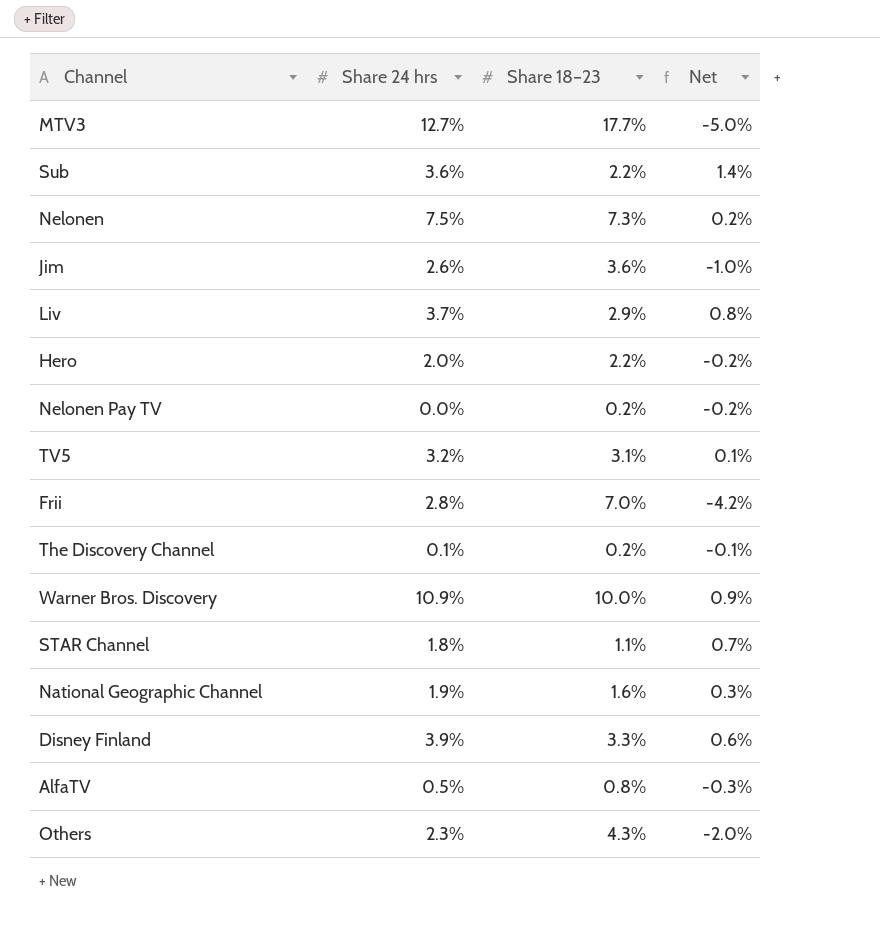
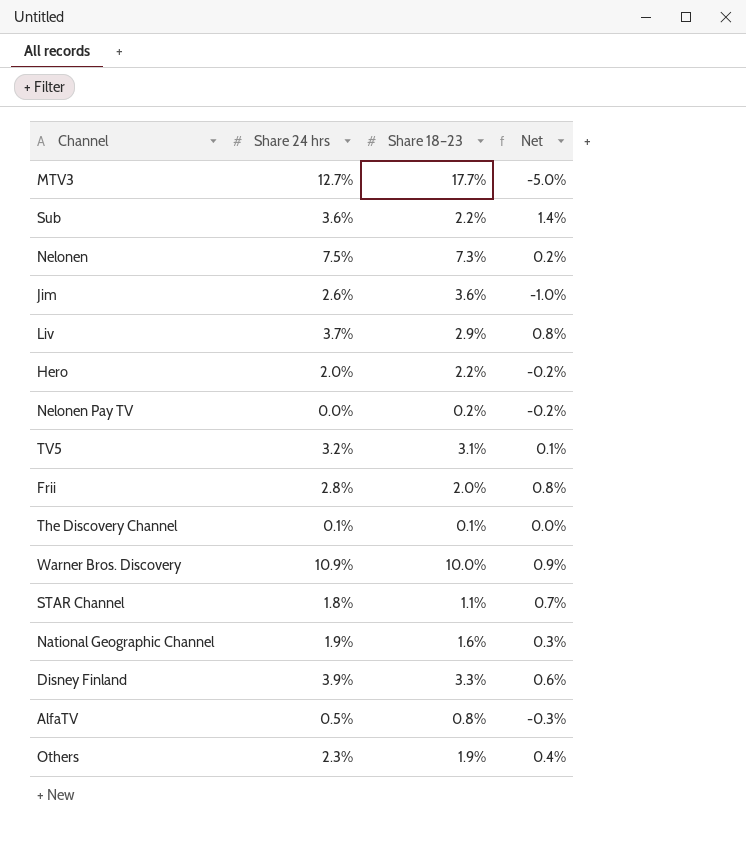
Frii | Share 18–23: 7.0% -> 2.0%
Frii | Net: -4.2% -> 0.8%
The Discovery Channel | Share 18–23: 0.2% -> 0.1%
The Discovery Channel | Net: -0.1% -> 0.0%
Others | Share 18–23: 4.3% -> 1.9%
Others | Net: -2.0% -> 0.4%

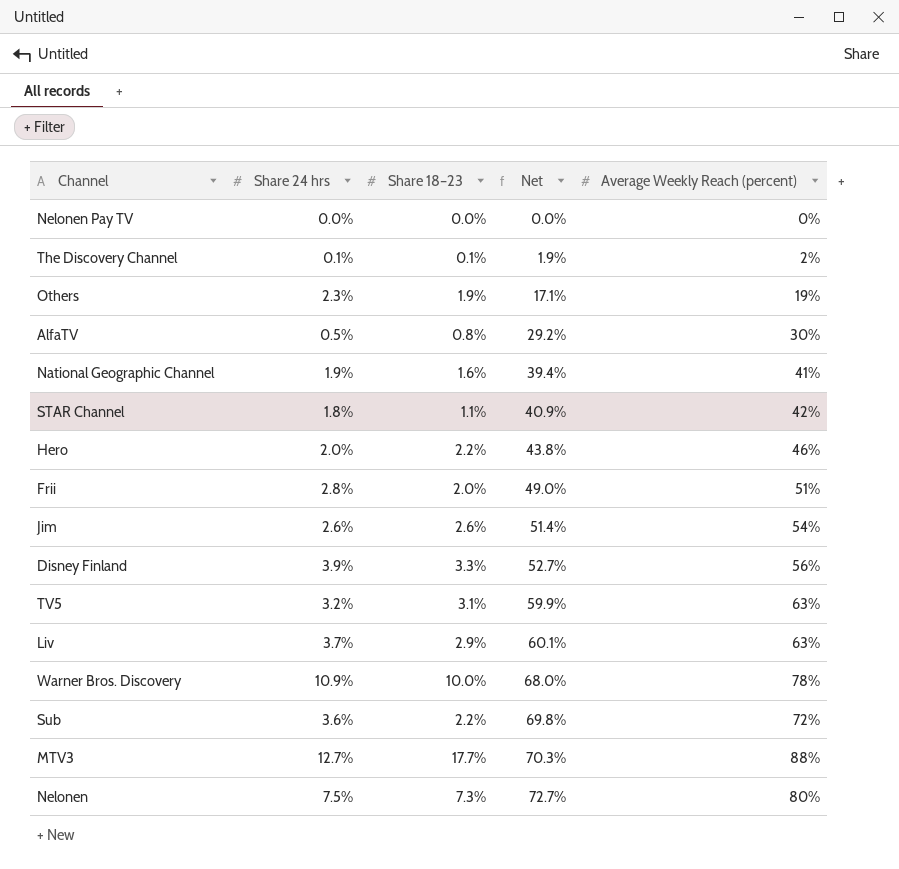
row order: none -> Net ascending
column Net | formula: [Share 24 hrs] - [Share 18–23] -> [Average Weekly Reach (percent)] - [Share 18–23]
column Average Weekly Reach (percent) | position: none -> 5
Nelonen Pay TV | Share 18–23: 0.2% -> 0.0%
Jim | Share 18–23: 3.6% -> 2.6%

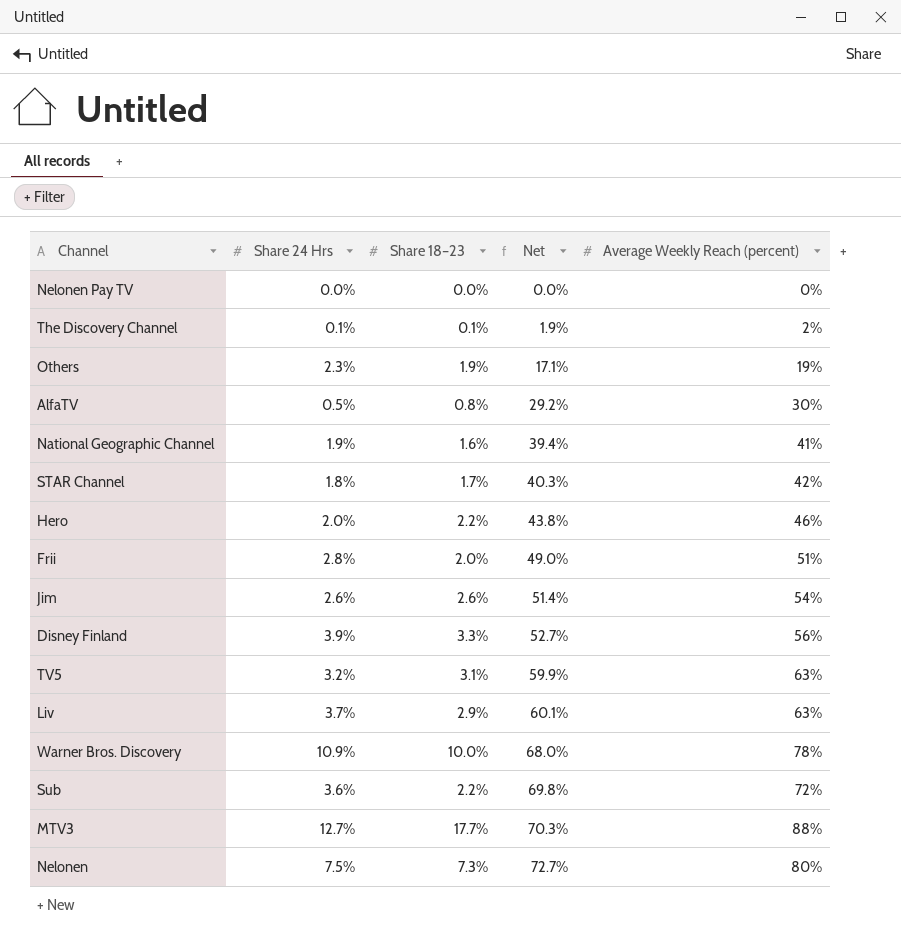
column name: Share 24 hrs -> Share 24 Hrs
STAR Channel | Share 18–23: 1.1% -> 1.7%
STAR Channel | Net: 40.9% -> 40.3%

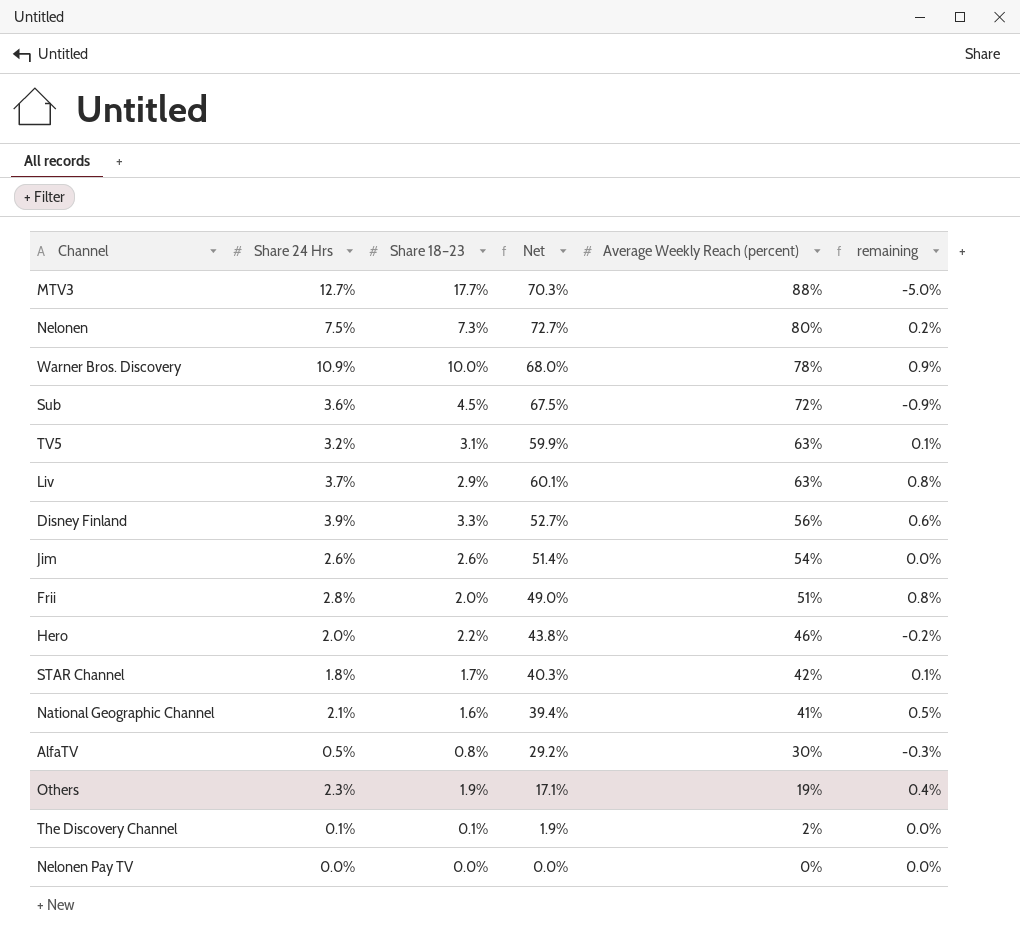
row order: Net ascending -> Average Weekly Reach (percent) descending
column remaining | formula: none -> [Share 24 Hrs] - [Share 18–23]
Sub | Share 18–23: 2.2% -> 4.5%
Sub | Net: 69.8% -> 67.5%
National Geographic Channel | Share 24 Hrs: 1.9% -> 2.1%

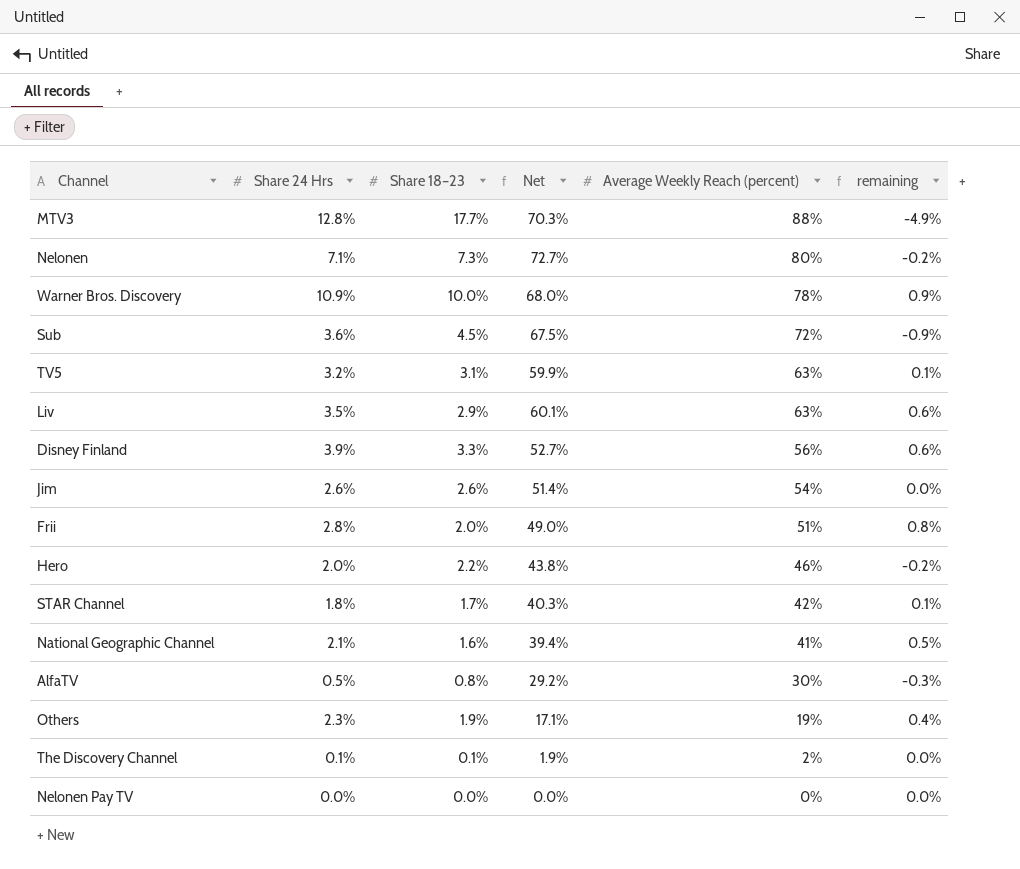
MTV3 | Share 24 Hrs: 12.7% -> 12.8%
MTV3 | remaining: -5.0% -> -4.9%
Nelonen | Share 24 Hrs: 7.5% -> 7.1%
Nelonen | remaining: 0.2% -> -0.2%
Liv | Share 24 Hrs: 3.7% -> 3.5%
Liv | remaining: 0.8% -> 0.6%

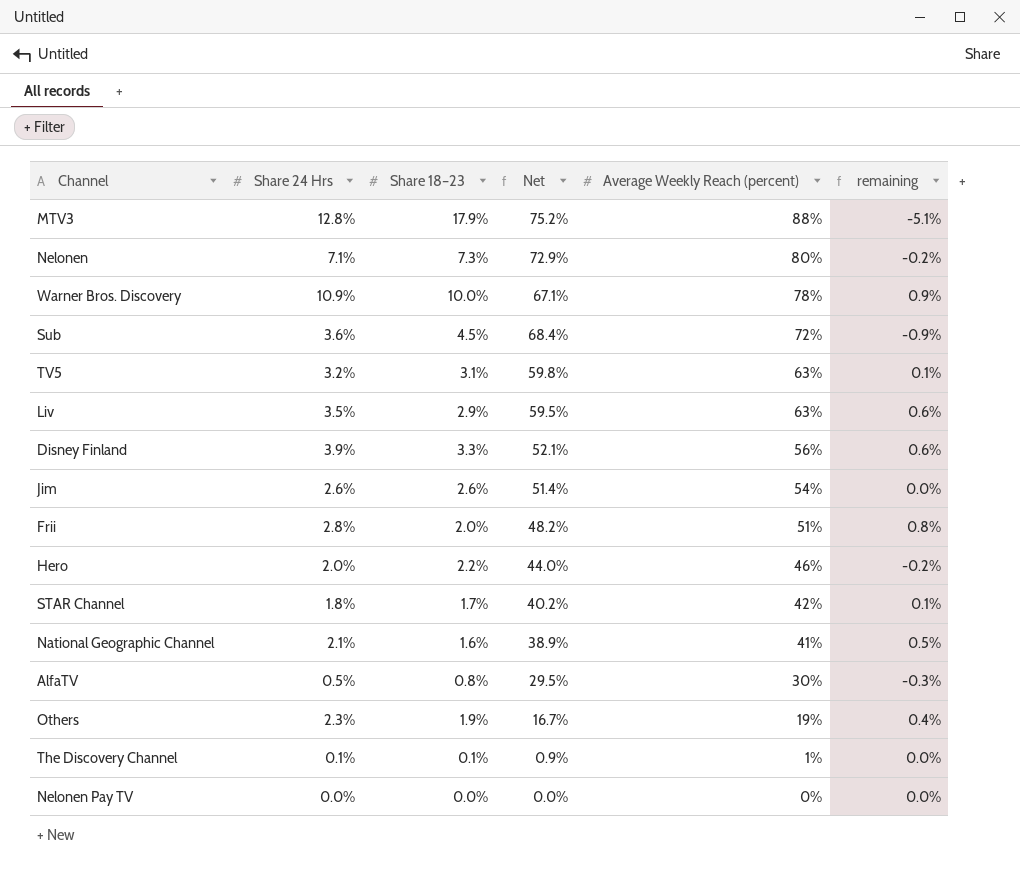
column Net | formula: [Average Weekly Reach (percent)] - [Share 18–23] -> [Average Weekly Reach (percent)] - [Share 24 Hrs]
MTV3 | Share 18–23: 17.7% -> 17.9%
MTV3 | remaining: -4.9% -> -5.1%
The Discovery Channel | Average Weekly Reach (percent): 2% -> 1%

